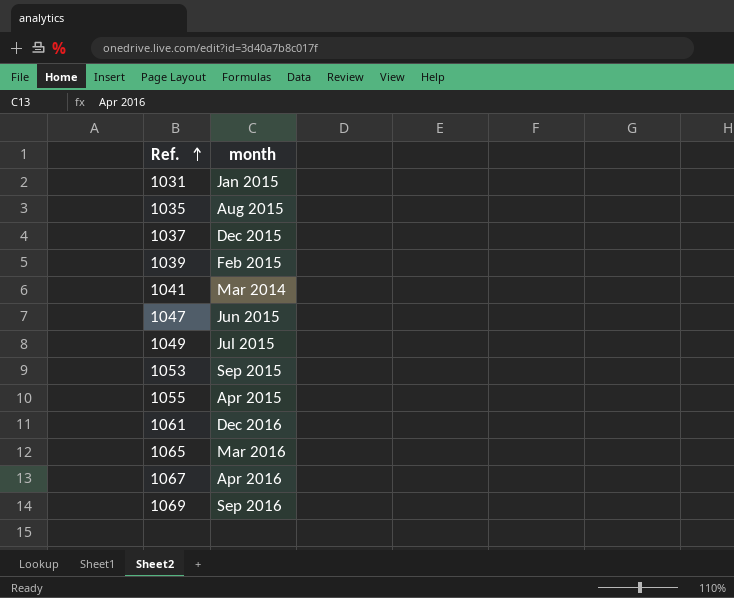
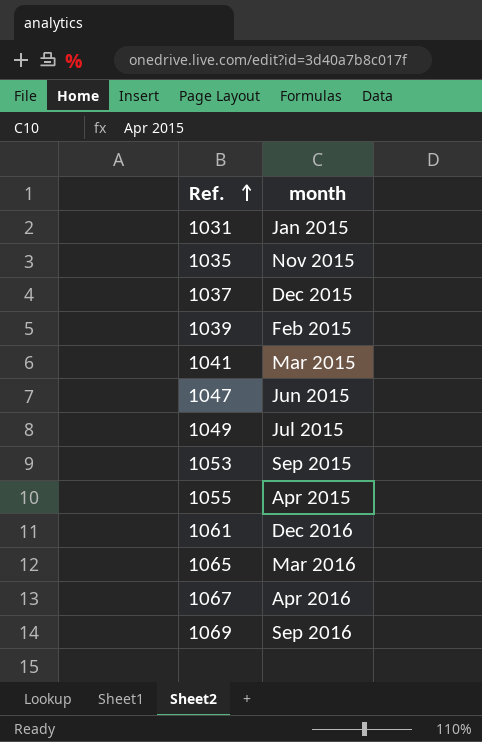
1035 | month: Aug 2015 -> Nov 2015
1041 | month: Mar 2014 -> Mar 2015

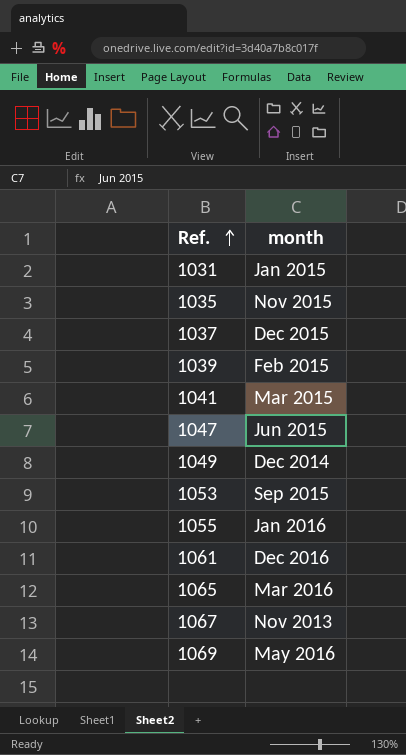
1049 | month: Jul 2015 -> Dec 2014
1055 | month: Apr 2015 -> Jan 2016
1067 | month: Apr 2016 -> Nov 2013
1069 | month: Sep 2016 -> May 2016

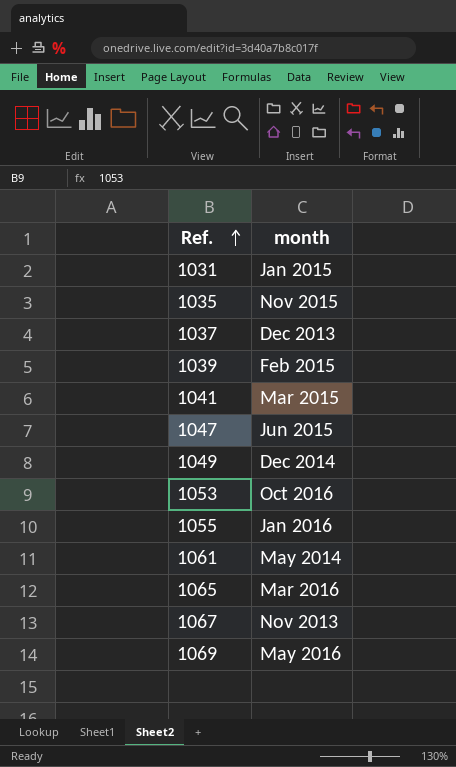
1037 | month: Dec 2015 -> Dec 2013
1053 | month: Sep 2015 -> Oct 2016
1061 | month: Dec 2016 -> May 2014

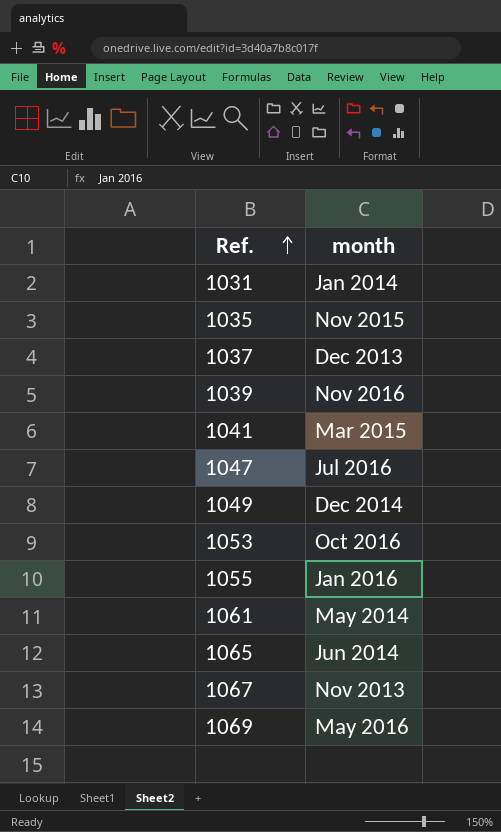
1031 | month: Jan 2015 -> Jan 2014
1039 | month: Feb 2015 -> Nov 2016
1047 | month: Jun 2015 -> Jul 2016
1065 | month: Mar 2016 -> Jun 2014

